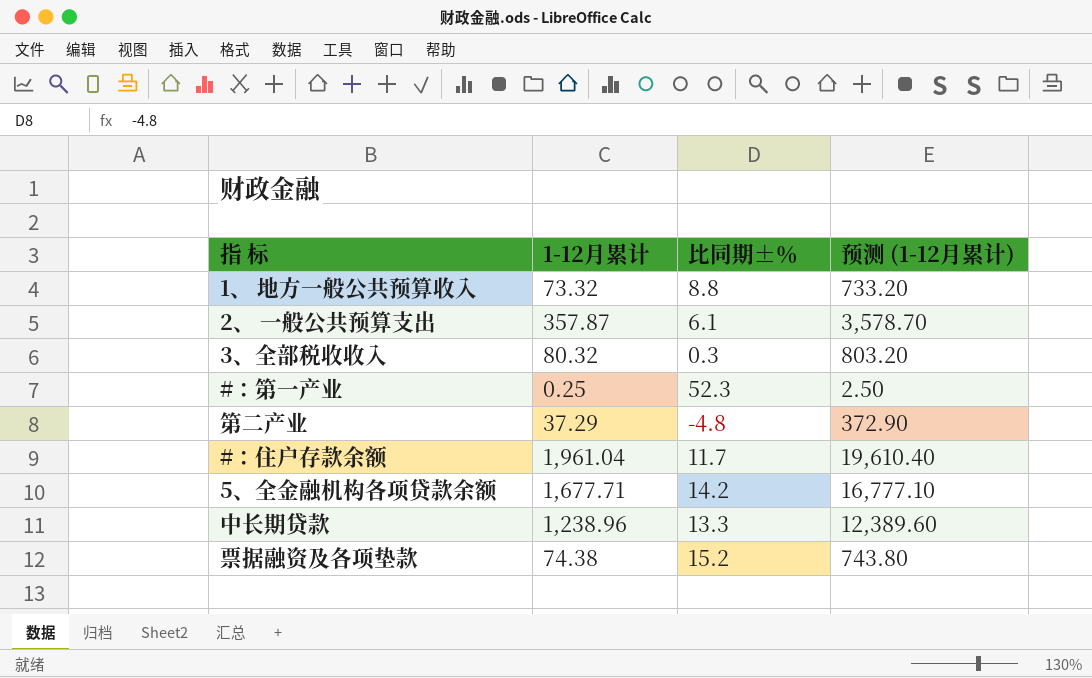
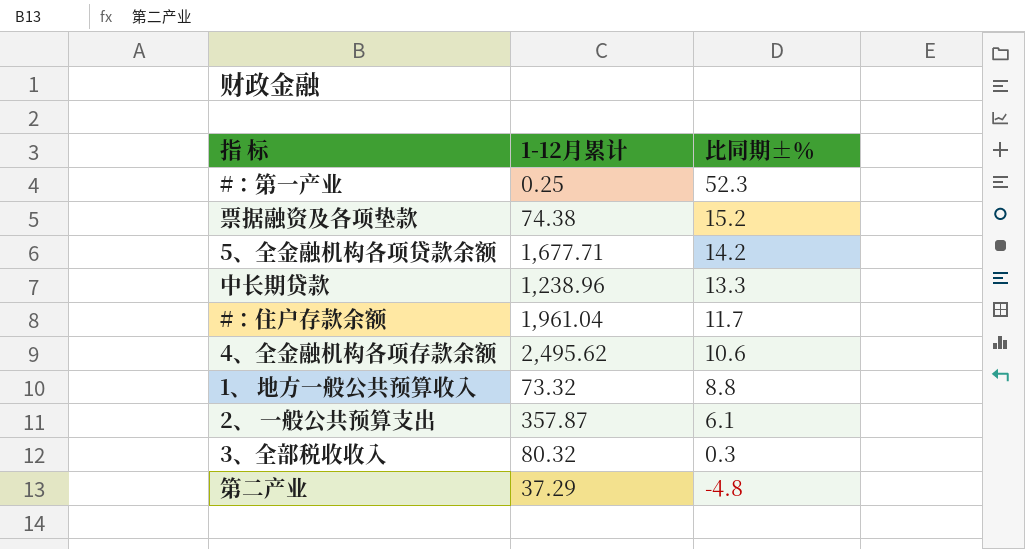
row order: none -> 比同期±％ descending
column 预测 (1-12月累计) | formula: [1-12月累计] * 10 -> none
row 4、全金融机构各项存款余额: none -> 2,495.62 | 10.6

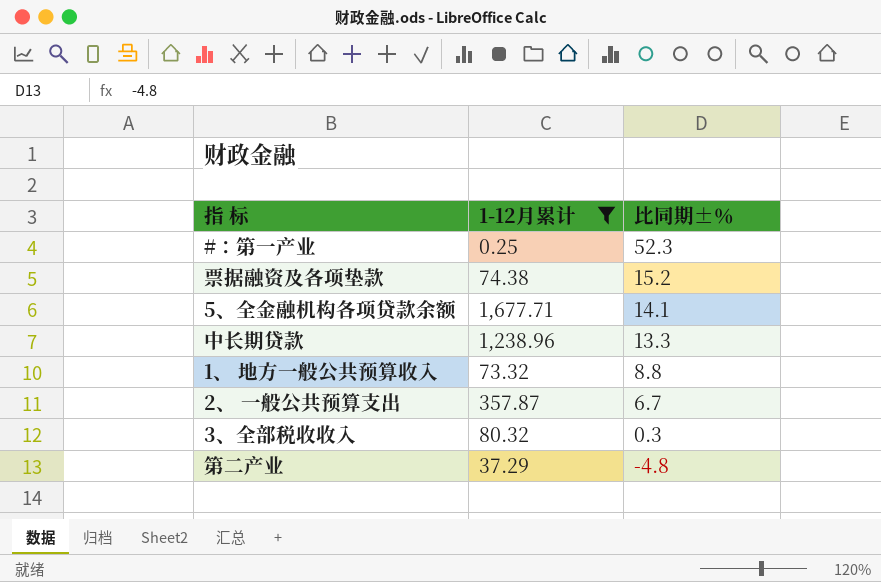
filter: none -> 1-12月累计 <= 1,677.71
5、全金融机构各项贷款余额 | 比同期±％: 14.2 -> 14.1
2、 一般公共预算支出 | 比同期±％: 6.1 -> 6.7

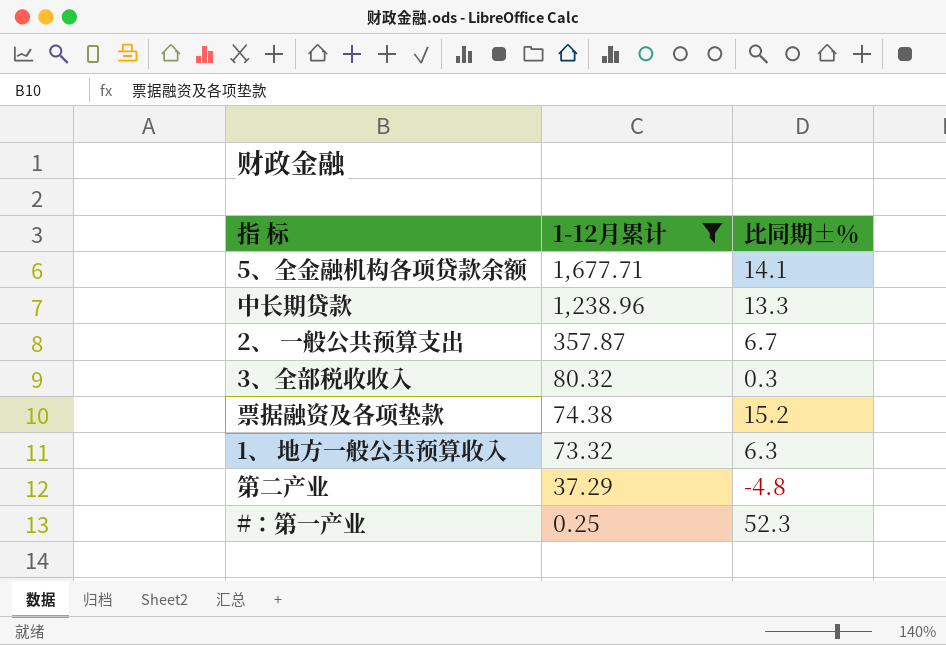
row order: 比同期±％ descending -> 1-12月累计 descending
1、 地方一般公共预算收入 | 比同期±％: 8.8 -> 6.3

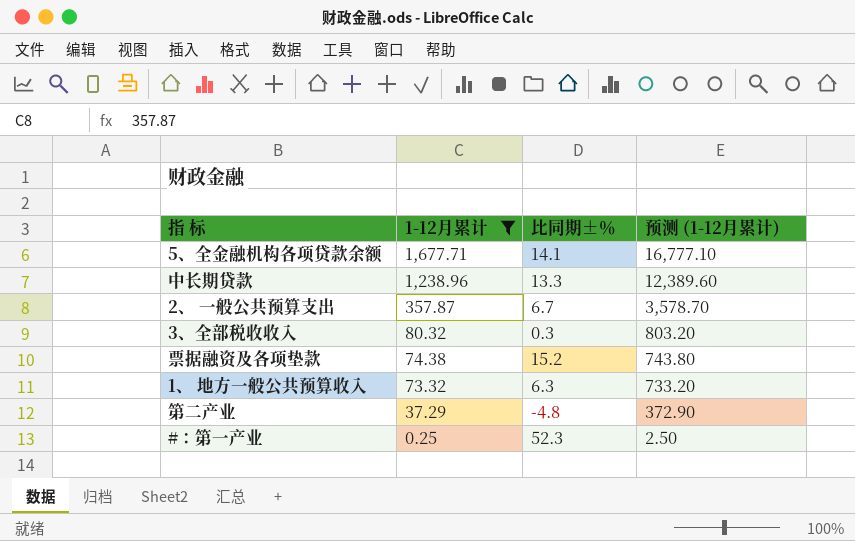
column 预测 (1-12月累计) | formula: none -> [1-12月累计] * 10

